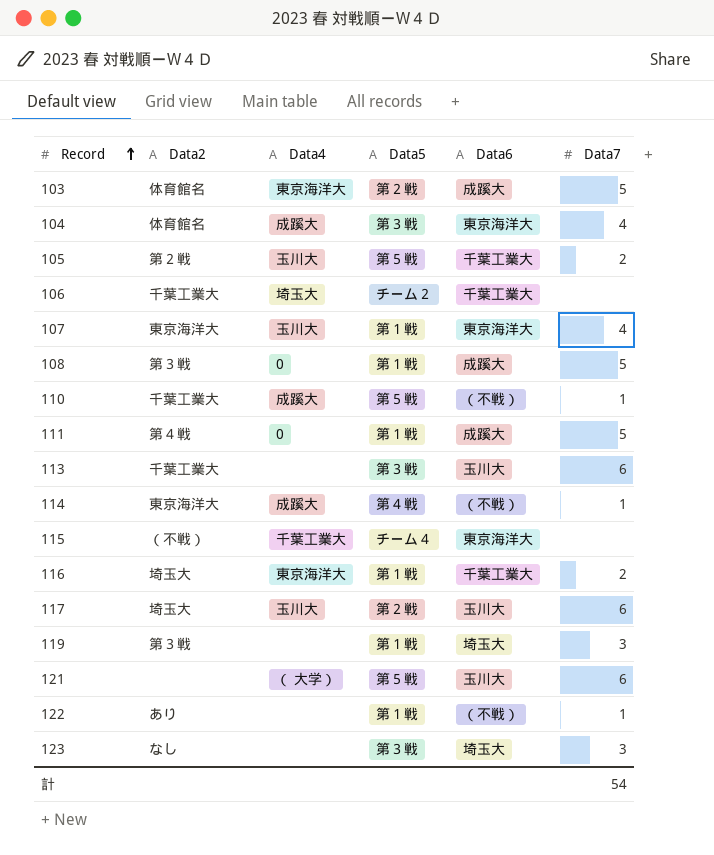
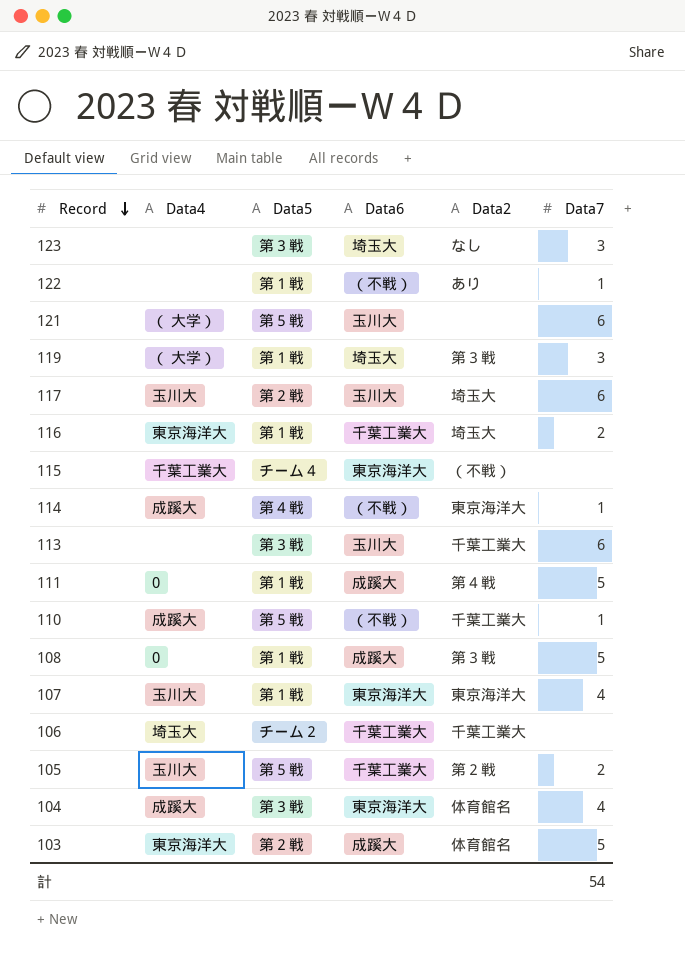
row order: Record ascending -> Record descending
column Data2 | position: 2 -> 5
119 | Data4: none -> （ 大学）

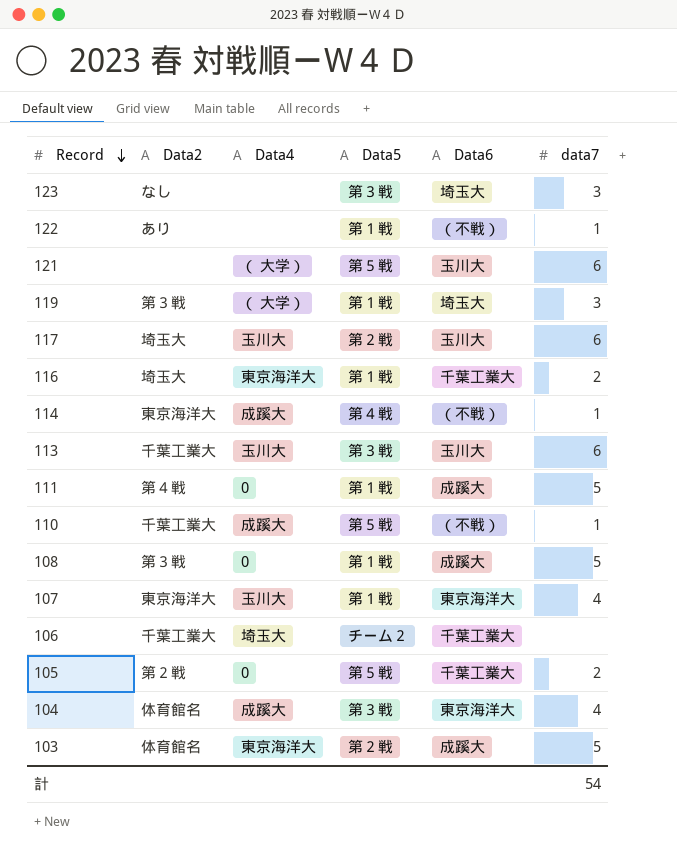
column Data2 | position: 5 -> 2
column name: Data7 -> data7
row 115: 千葉工業大 | チーム４ | 東京海洋大 | （不戦） | none -> none
113 | Data4: none -> 玉川大
105 | Data4: 玉川大 -> 0

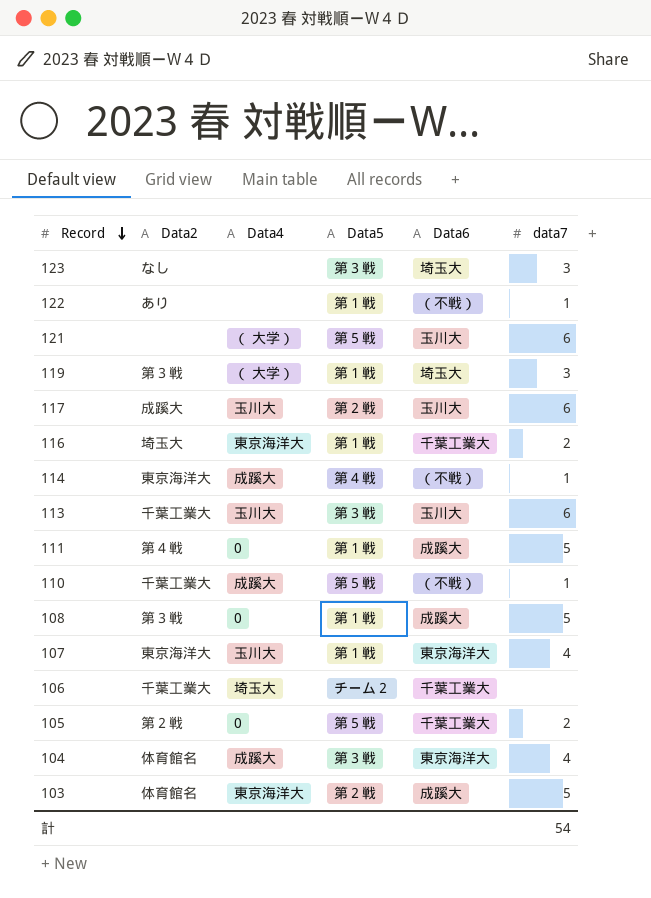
117 | Data2: 埼玉大 -> 成蹊大

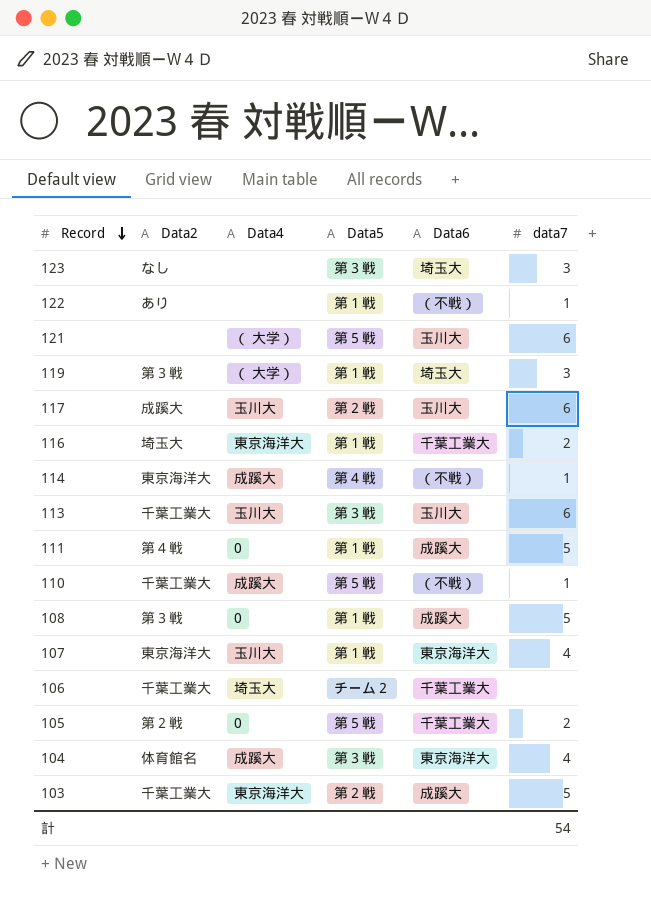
103 | Data2: 体育館名 -> 千葉工業大

